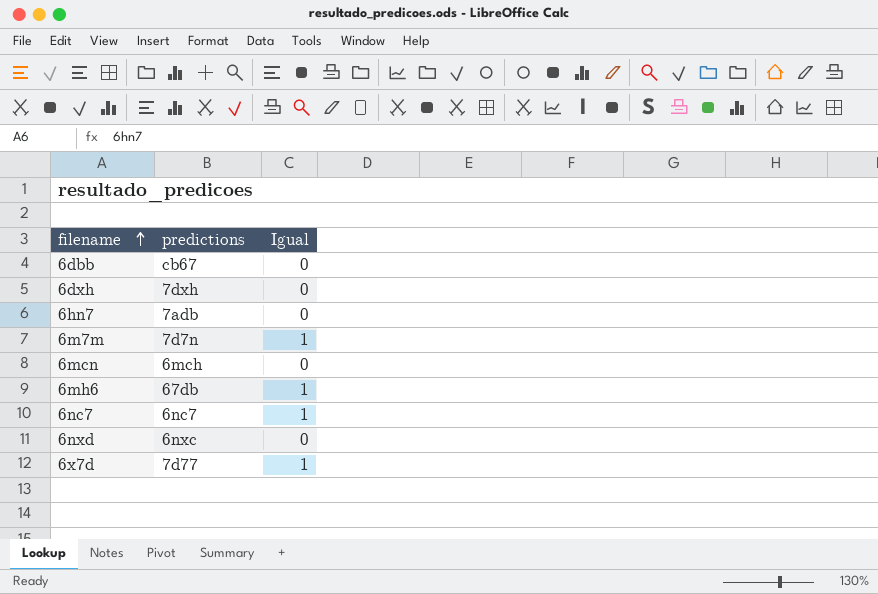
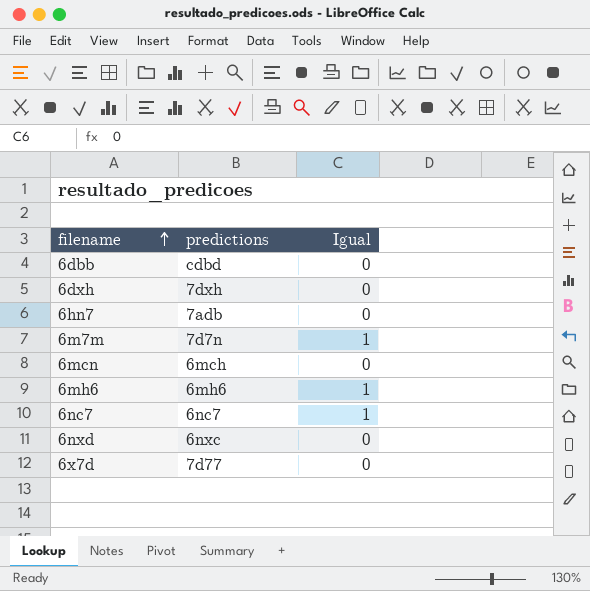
6dbb | predictions: cb67 -> cdbd
6mh6 | predictions: 67db -> 6mh6
6x7d | Igual: 1 -> 0

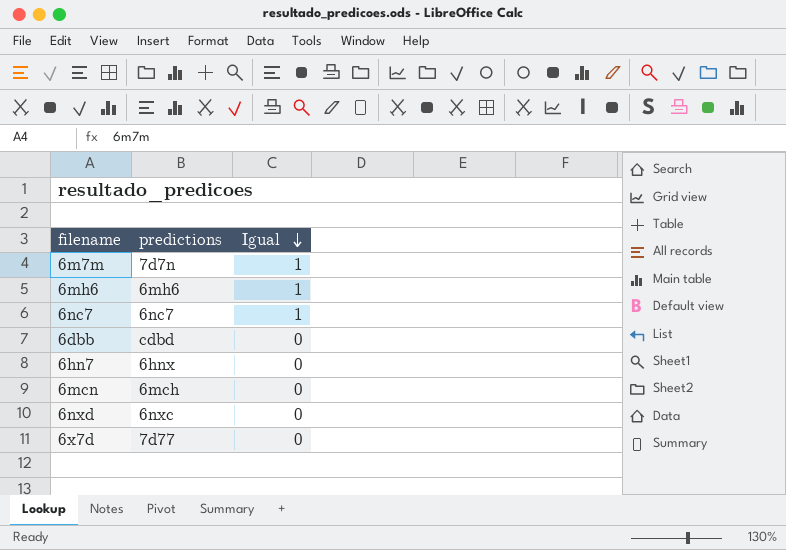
row order: filename ascending -> Igual descending
row 6dxh: 7dxh | 0 -> none
6hn7 | predictions: 7adb -> 6hnx

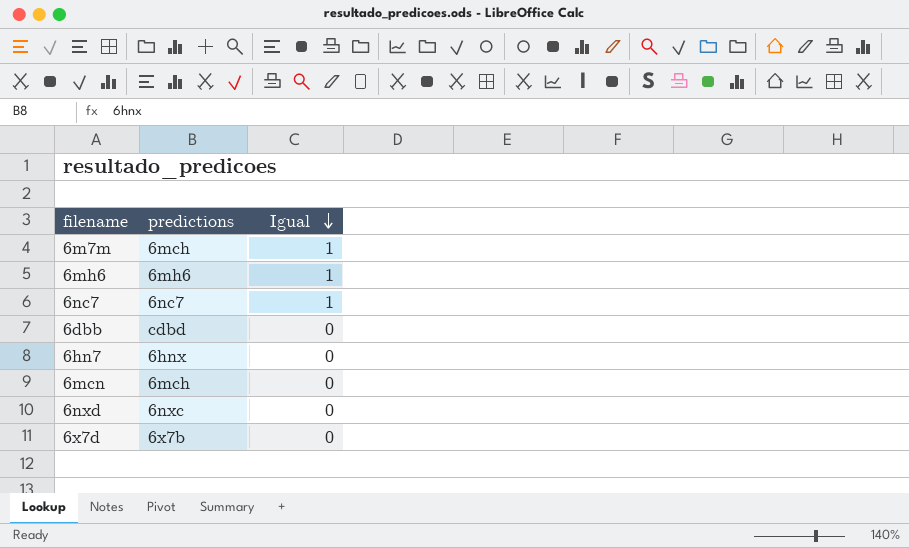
6m7m | predictions: 7d7n -> 6mch
6x7d | predictions: 7d77 -> 6x7b

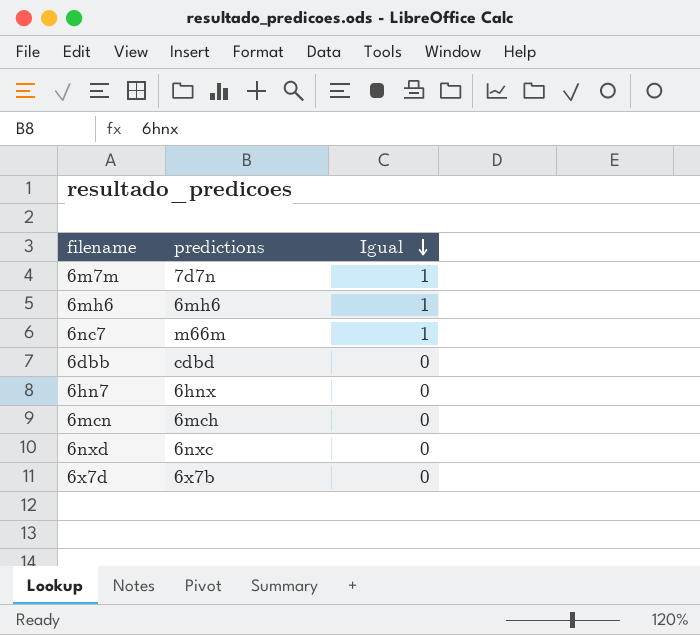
6m7m | predictions: 6mch -> 7d7n
6nc7 | predictions: 6nc7 -> m66m

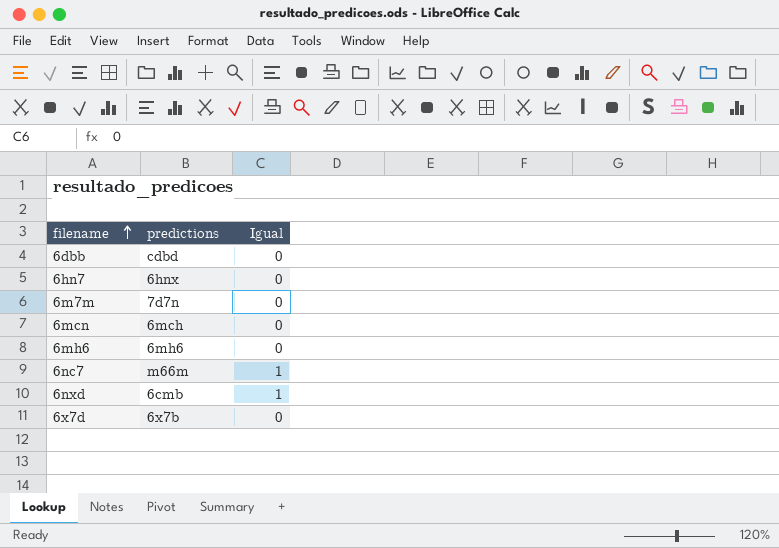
row order: Igual descending -> filename ascending
6m7m | Igual: 1 -> 0
6mh6 | Igual: 1 -> 0
6nxd | predictions: 6nxc -> 6cmb
6nxd | Igual: 0 -> 1

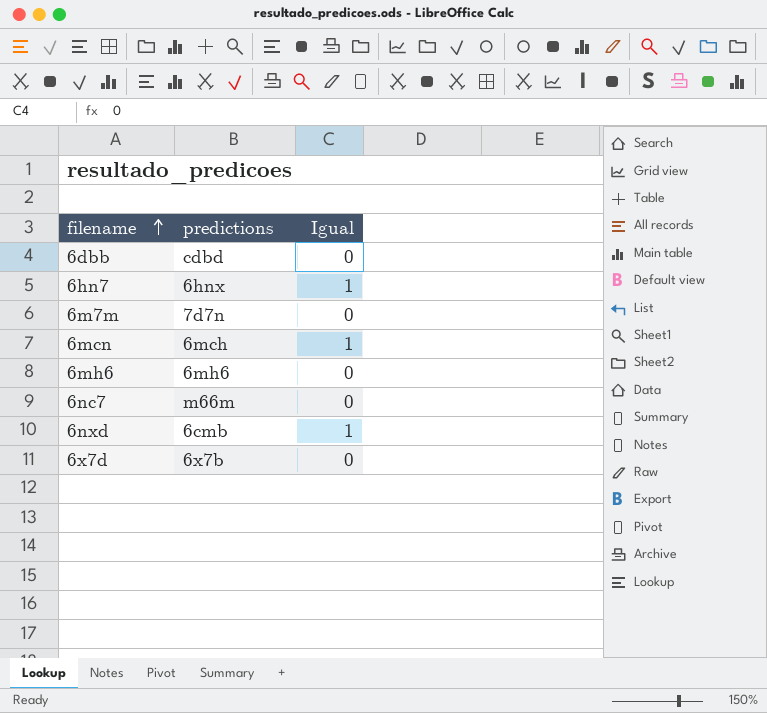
6hn7 | Igual: 0 -> 1
6mcn | Igual: 0 -> 1
6nc7 | Igual: 1 -> 0

